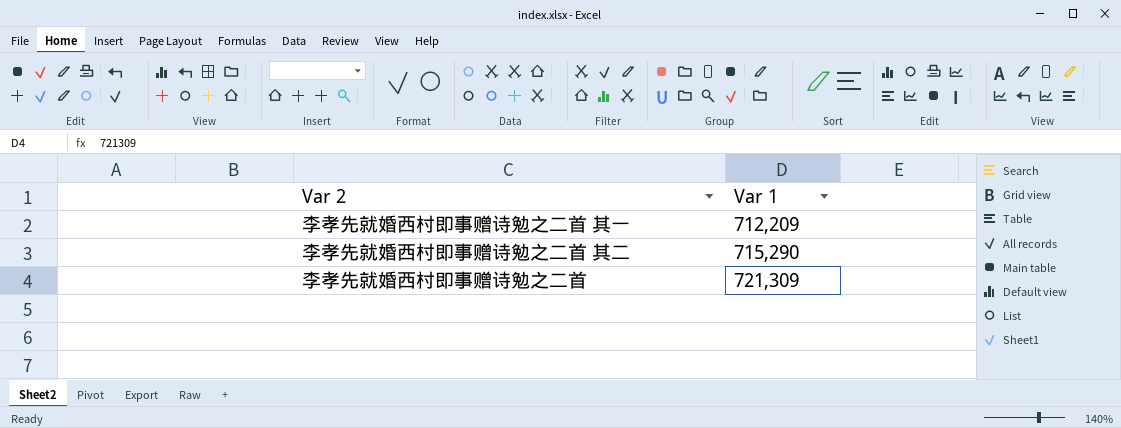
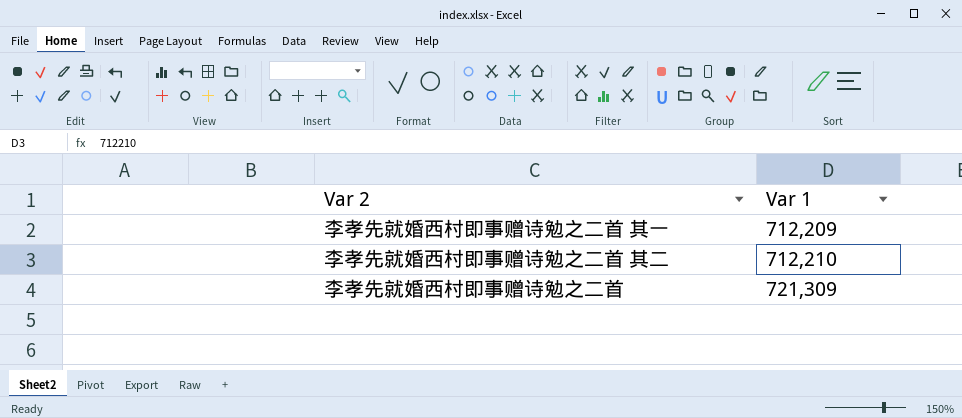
李孝先就婚西村即事赠诗勉之二首 其二 | Var 1: 715,290 -> 712,210

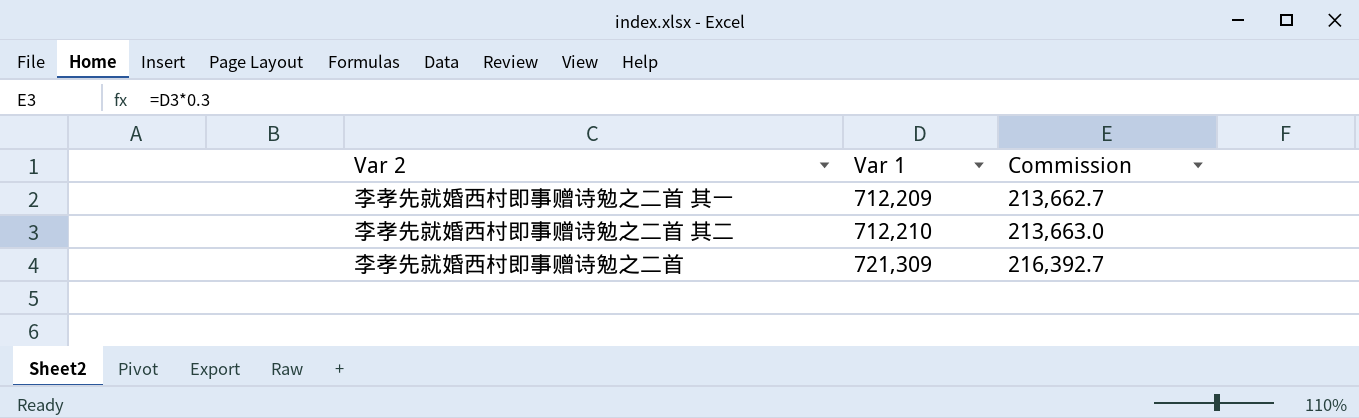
column Commission | formula: none -> [Var 1] * 0.3

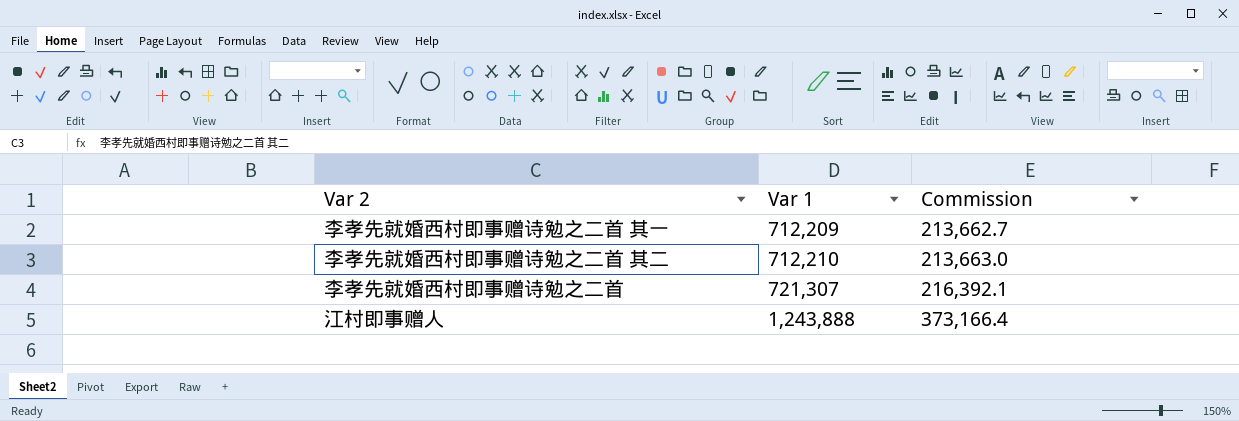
李孝先就婚西村即事赠诗勉之二首 | Var 1: 721,309 -> 721,307
李孝先就婚西村即事赠诗勉之二首 | Commission: 216,392.7 -> 216,392.1
row 江村即事赠人: none -> 1,243,888 | 373,166.4

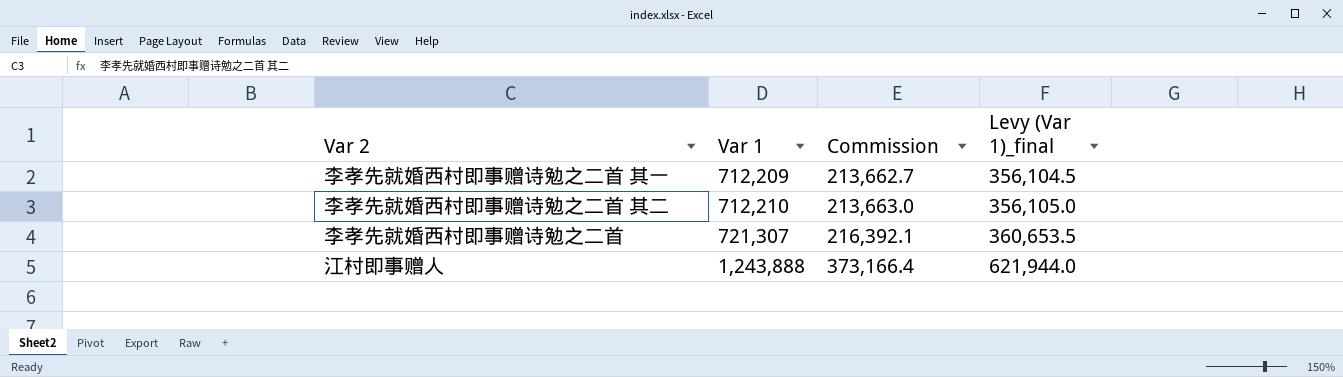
column Levy (Var 1)_final | formula: none -> [Var 1] * 0.5

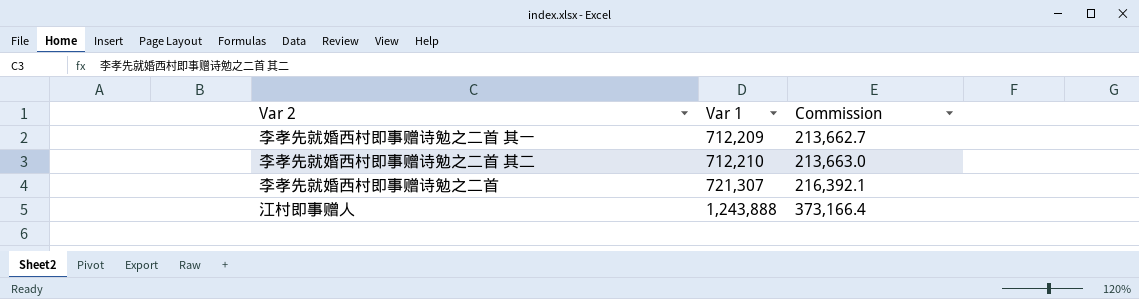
column Levy (Var 1)_final | formula: [Var 1] * 0.5 -> none

